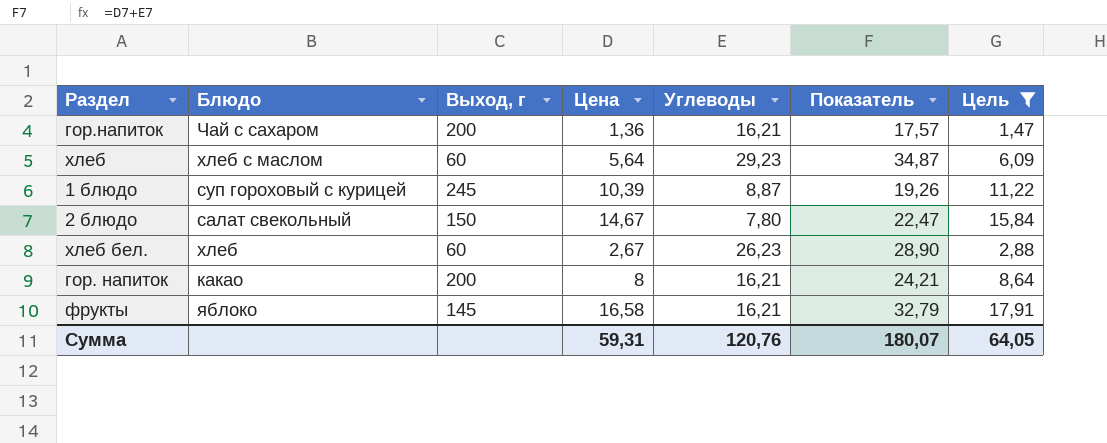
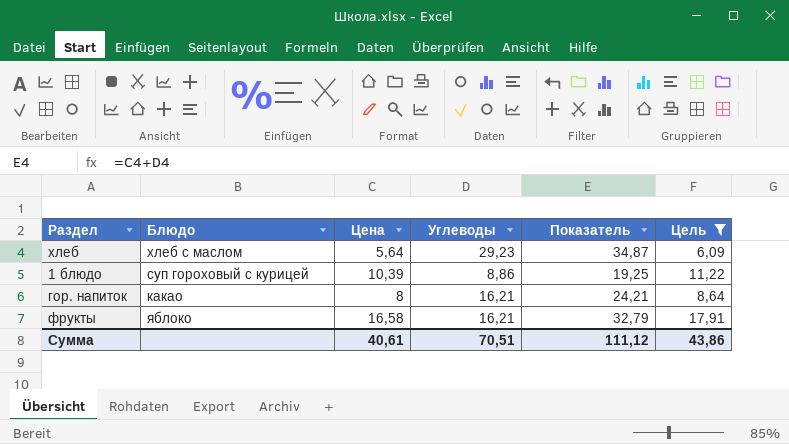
column Выход, г | position: 3 -> none
row гор.напиток: Чай с сахаром | 200 | 1,36 | 16,21 | 17,57 | 1,47 -> none
row 2 блюдо: салат свекольный | 150 | 14,67 | 7,80 | 22,47 | 15,84 -> none
row хлеб бел.: хлеб | 60 | 2,67 | 26,23 | 28,90 | 2,88 -> none
1 блюдо | Углеводы: 8,87 -> 8,86
1 блюдо | Показатель: 19,26 -> 19,25
Сумма | Цена: 59,31 -> 40,61
Сумма | Углеводы: 120,76 -> 70,51
Сумма | Показатель: 180,07 -> 111,12
Сумма | Цель: 64,05 -> 43,86

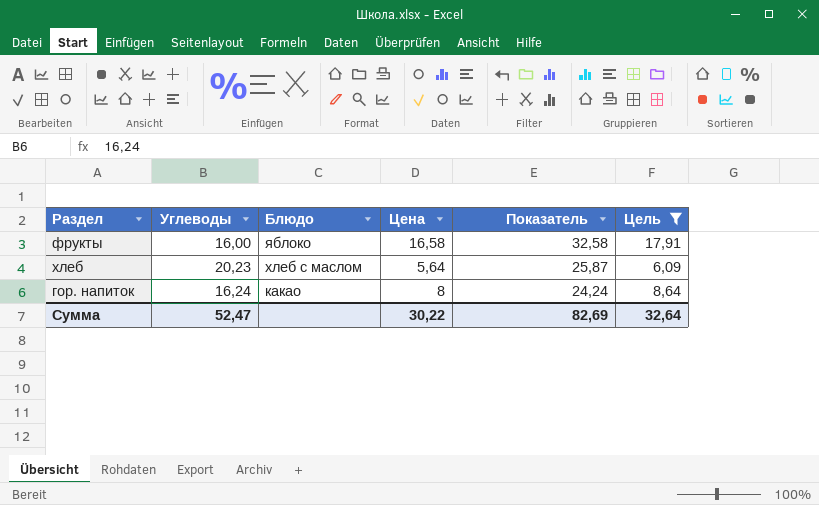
row order: none -> Блюдо descending
column Углеводы | position: 4 -> 2
row 1 блюдо: суп гороховый с курицей | 10,39 | 8,86 | 19,25 | 11,22 -> none
фрукты | Углеводы: 16,21 -> 16,00
фрукты | Показатель: 32,79 -> 32,58
хлеб | Углеводы: 29,23 -> 20,23
хлеб | Показатель: 34,87 -> 25,87
гор. напиток | Углеводы: 16,21 -> 16,24
гор. напиток | Показатель: 24,21 -> 24,24
Сумма | Углеводы: 70,51 -> 52,47
Сумма | Цена: 40,61 -> 30,22
Сумма | Показатель: 111,12 -> 82,69
Сумма | Цель: 43,86 -> 32,64

